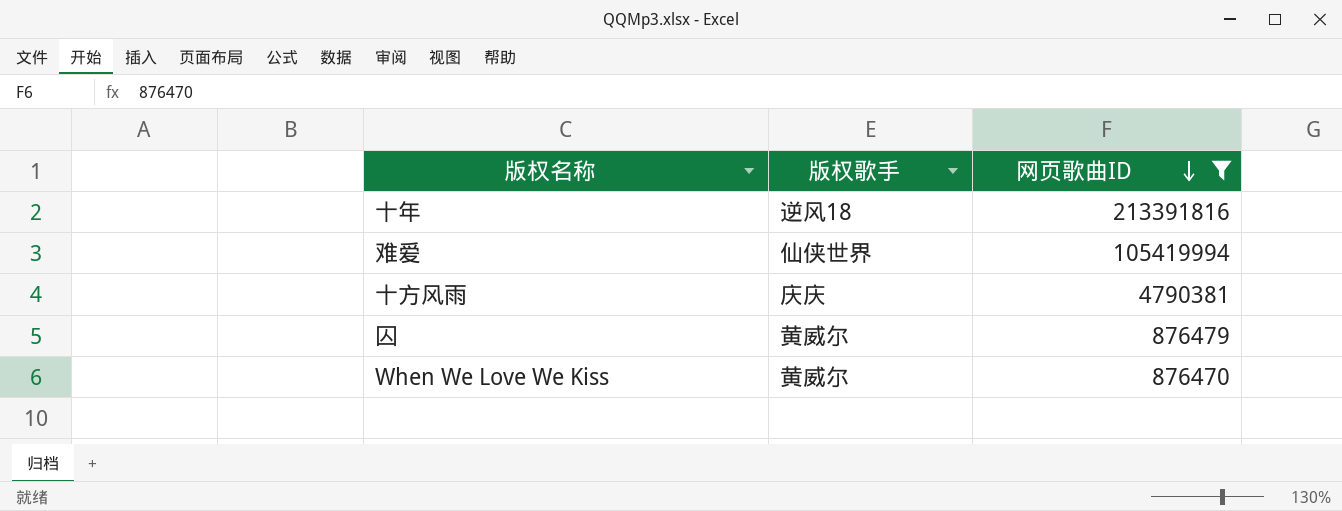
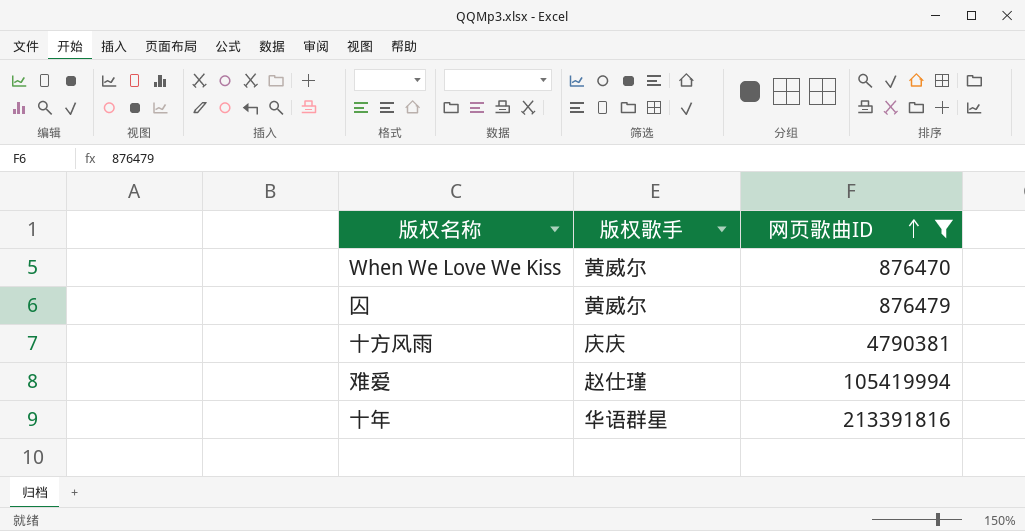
row order: 网页歌曲ID descending -> 网页歌曲ID ascending
难爱 | 版权歌手: 仙侠世界 -> 赵仕瑾
十年 | 版权歌手: 逆风18 -> 华语群星

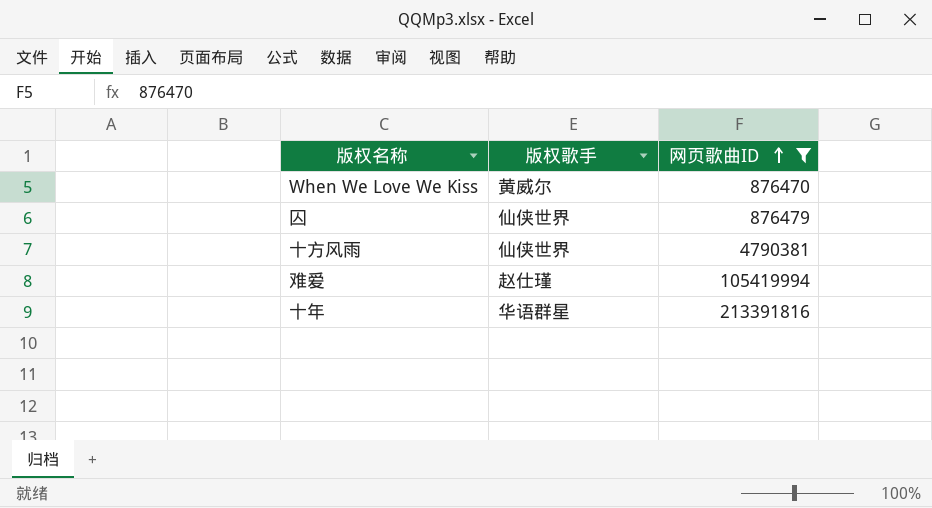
囚 | 版权歌手: 黄威尔 -> 仙侠世界
十方风雨 | 版权歌手: 庆庆 -> 仙侠世界

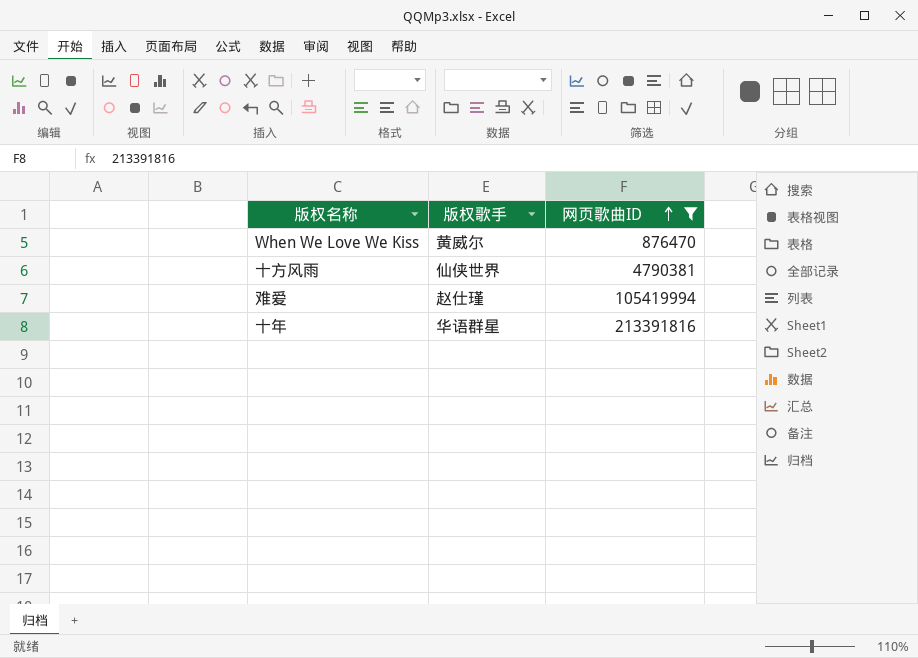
row 囚: 仙侠世界 | 876479 -> none

